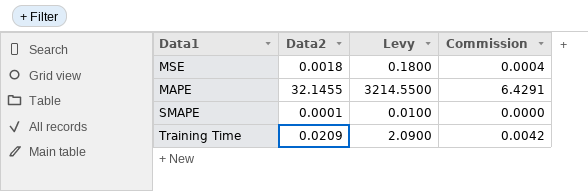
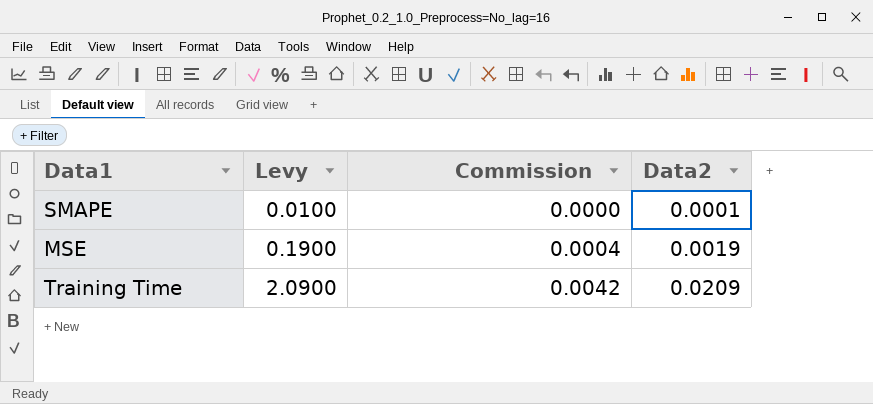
row order: none -> Levy ascending
column Data2 | position: 2 -> 4
row MAPE: 32.1455 | 3214.5500 | 6.4291 -> none
MSE | Levy: 0.1800 -> 0.1900
MSE | Data2: 0.0018 -> 0.0019

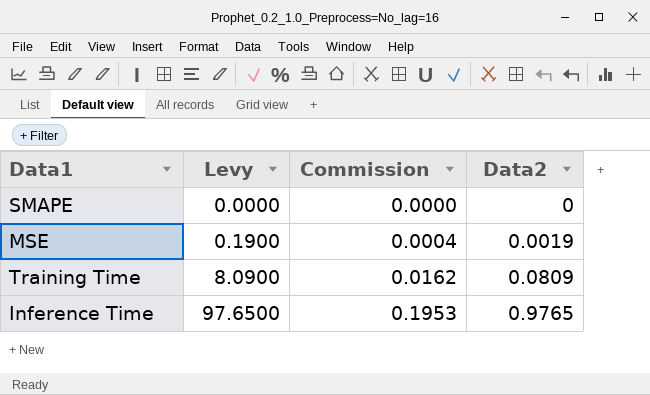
SMAPE | Levy: 0.0100 -> 0.0000
SMAPE | Data2: 0.0001 -> 0
Training Time | Levy: 2.0900 -> 8.0900
Training Time | Commission: 0.0042 -> 0.0162
Training Time | Data2: 0.0209 -> 0.0809
row Inference Time: none -> 97.6500 | 0.1953 | 0.9765

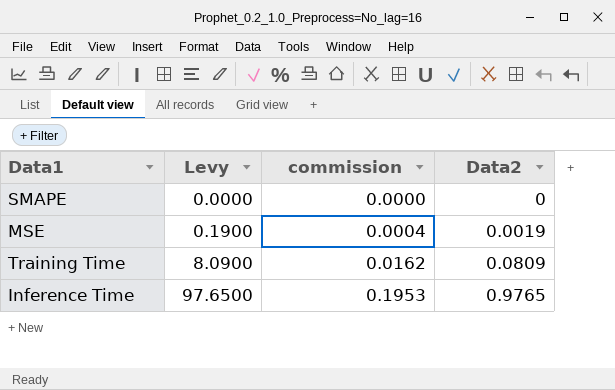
column name: Commission -> commission

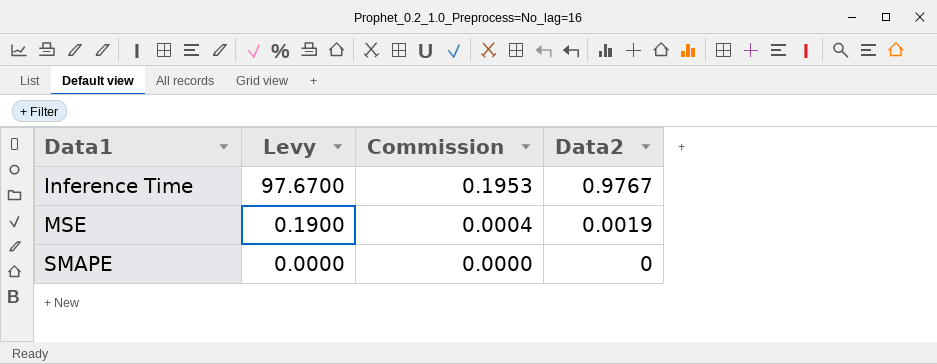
row order: Levy ascending -> Data1 ascending
column name: commission -> Commission
row Training Time: 8.0900 | 0.0162 | 0.0809 -> none
Inference Time | Levy: 97.6500 -> 97.6700
Inference Time | Data2: 0.9765 -> 0.9767

